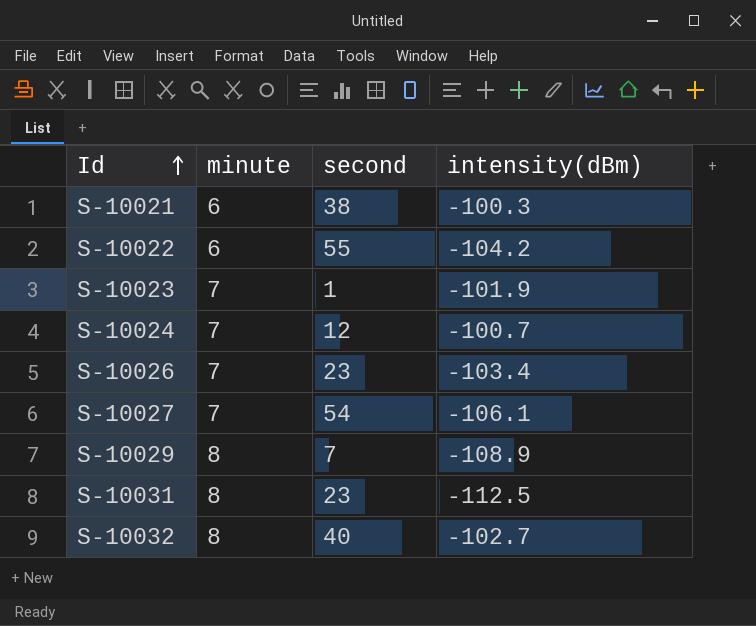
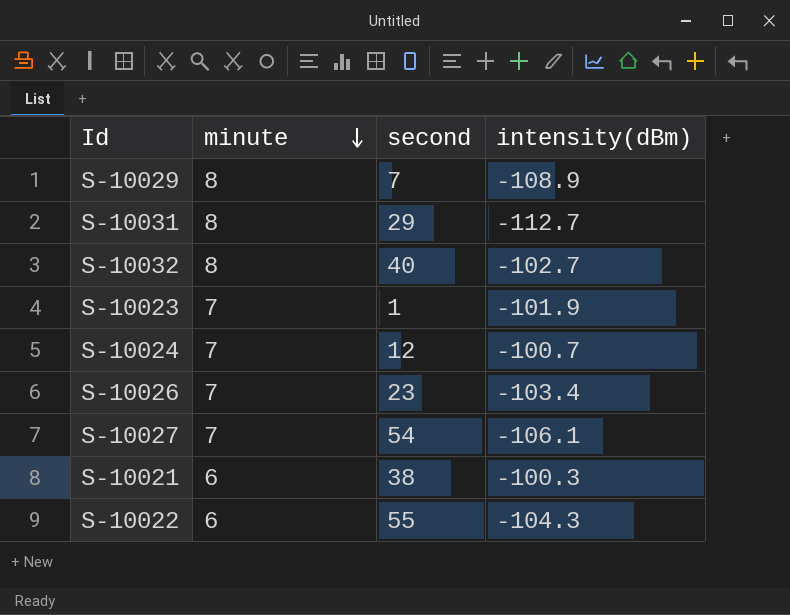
row order: Id ascending -> minute descending
S-10031 | second: 23 -> 29
S-10031 | intensity(dBm): -112.5 -> -112.7
S-10022 | intensity(dBm): -104.2 -> -104.3

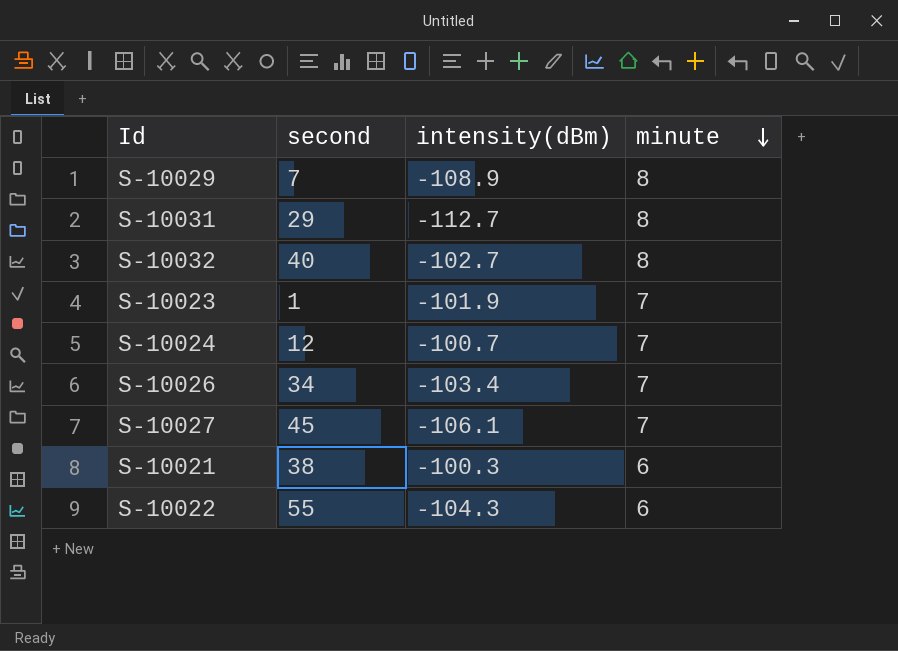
column minute | position: 2 -> 4
S-10026 | second: 23 -> 34
S-10027 | second: 54 -> 45

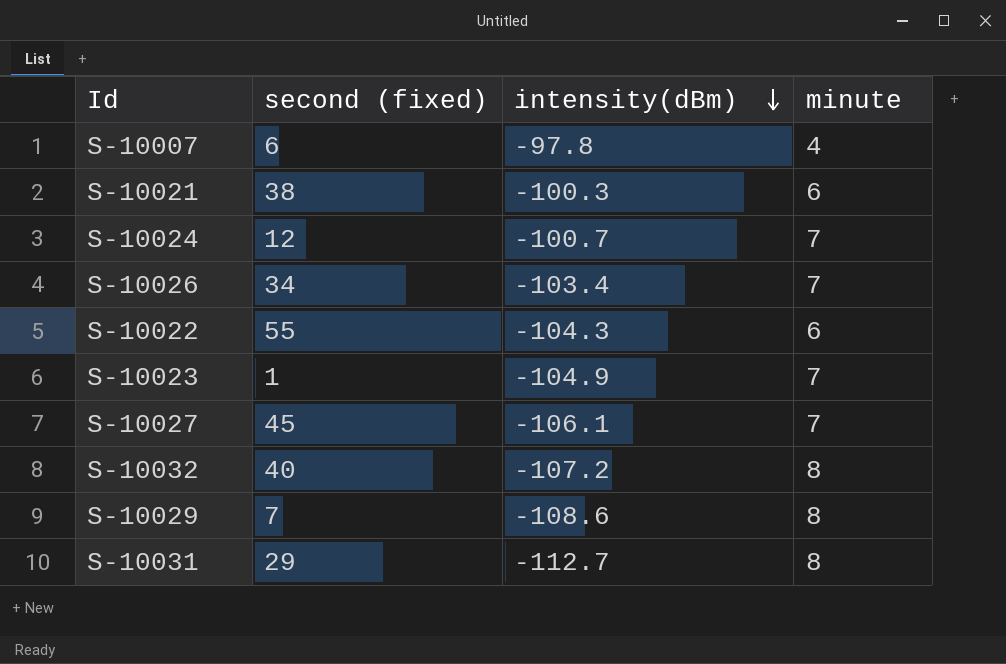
row order: minute descending -> intensity(dBm) descending
column name: second -> second (fixed)
row S-10007: none -> 6 | -97.8 | 4
S-10023 | intensity(dBm): -101.9 -> -104.9
S-10032 | intensity(dBm): -102.7 -> -107.2
S-10029 | intensity(dBm): -108.9 -> -108.6

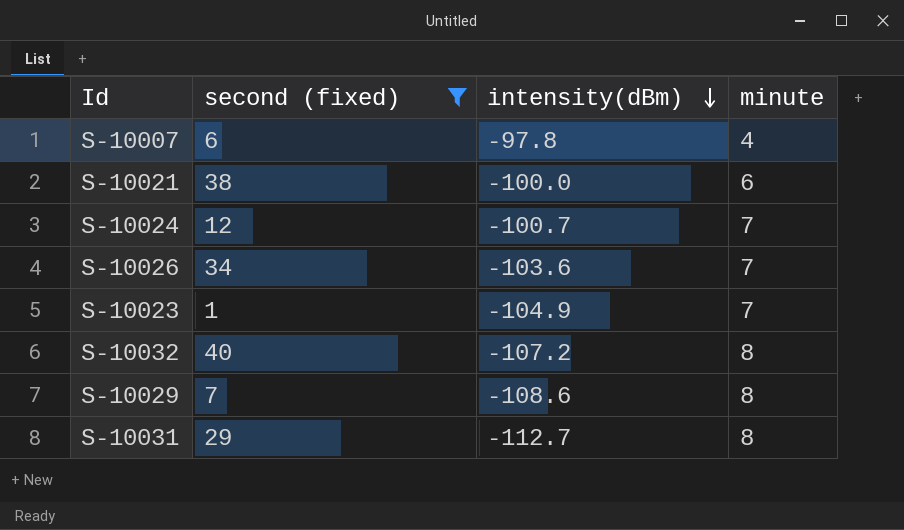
filter: none -> second (fixed) <= 40
S-10021 | intensity(dBm): -100.3 -> -100.0
S-10026 | intensity(dBm): -103.4 -> -103.6

